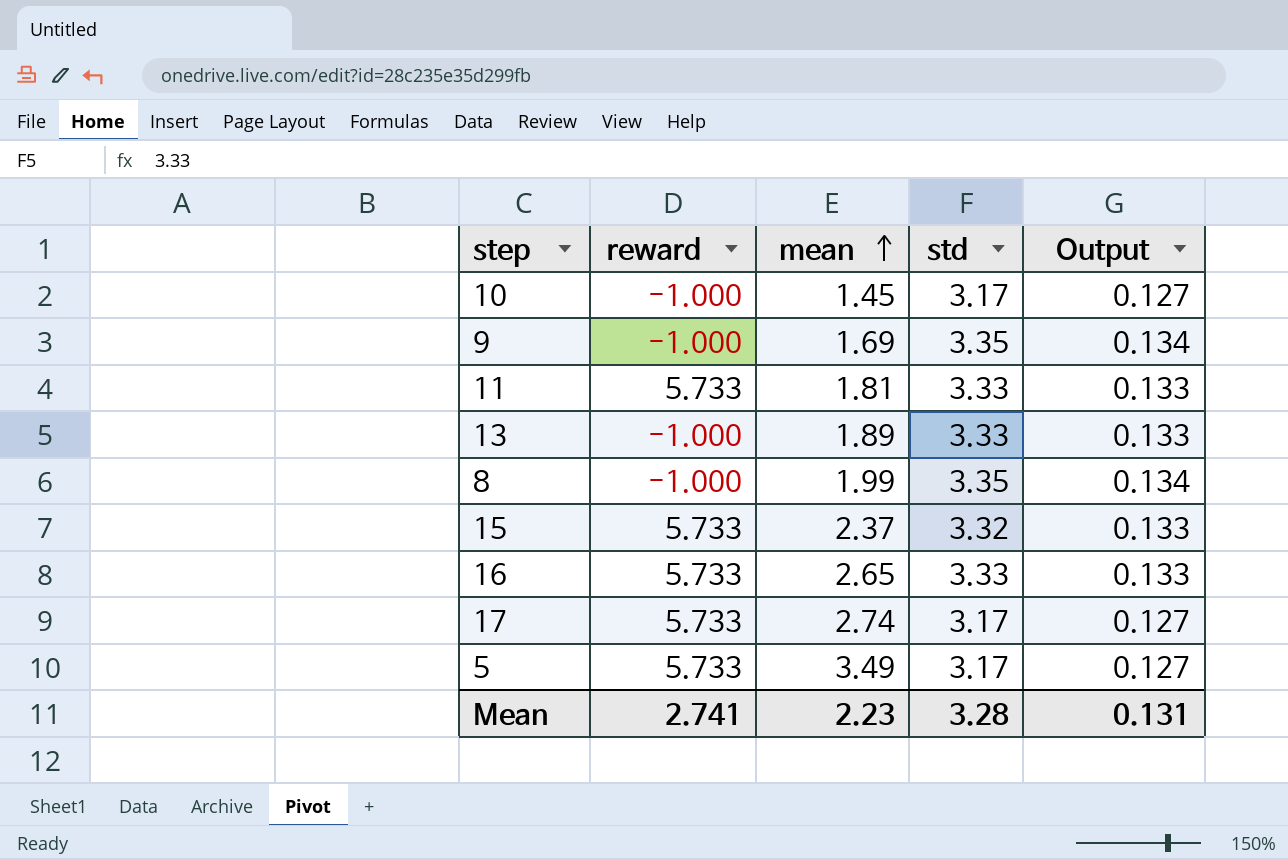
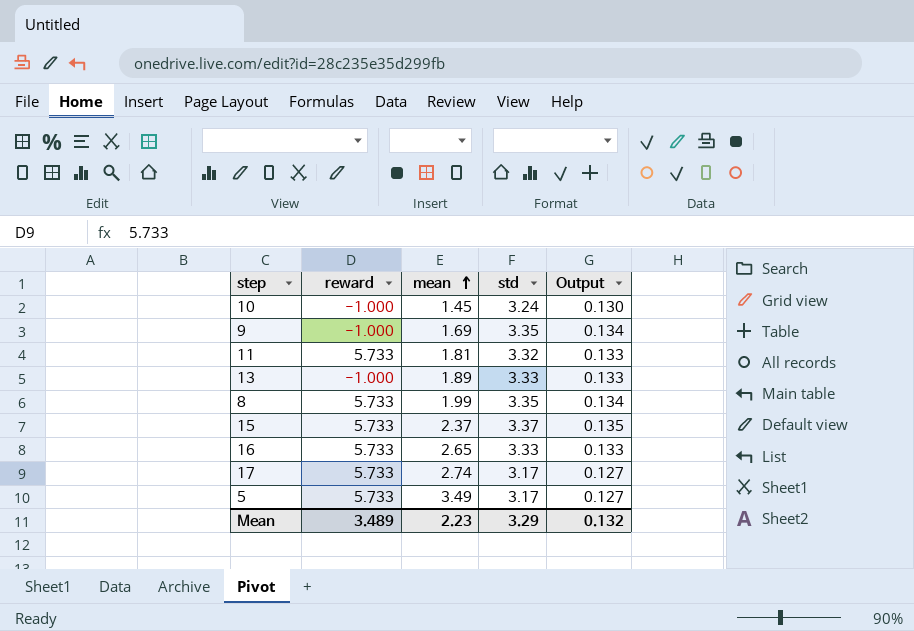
10 | std: 3.17 -> 3.24
10 | Output: 0.127 -> 0.130
11 | std: 3.33 -> 3.32
8 | reward: -1.000 -> 5.733
15 | std: 3.32 -> 3.37
15 | Output: 0.133 -> 0.135
Mean | reward: 2.741 -> 3.489
Mean | std: 3.28 -> 3.29
Mean | Output: 0.131 -> 0.132

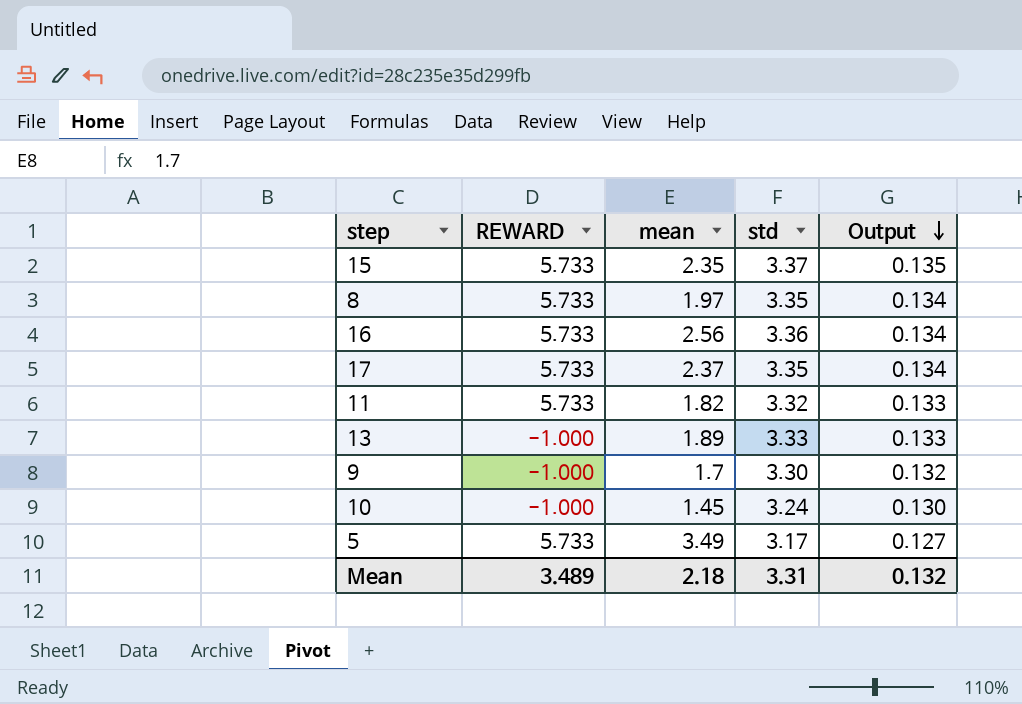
row order: mean ascending -> Output descending
column name: reward -> REWARD
15 | mean: 2.37 -> 2.35
8 | mean: 1.99 -> 1.97
16 | mean: 2.65 -> 2.56
16 | std: 3.33 -> 3.36
16 | Output: 0.133 -> 0.134
17 | mean: 2.74 -> 2.37
17 | std: 3.17 -> 3.35
17 | Output: 0.127 -> 0.134
11 | mean: 1.81 -> 1.82
9 | mean: 1.69 -> 1.7
9 | std: 3.35 -> 3.30
9 | Output: 0.134 -> 0.132
Mean | mean: 2.23 -> 2.18
Mean | std: 3.29 -> 3.31

